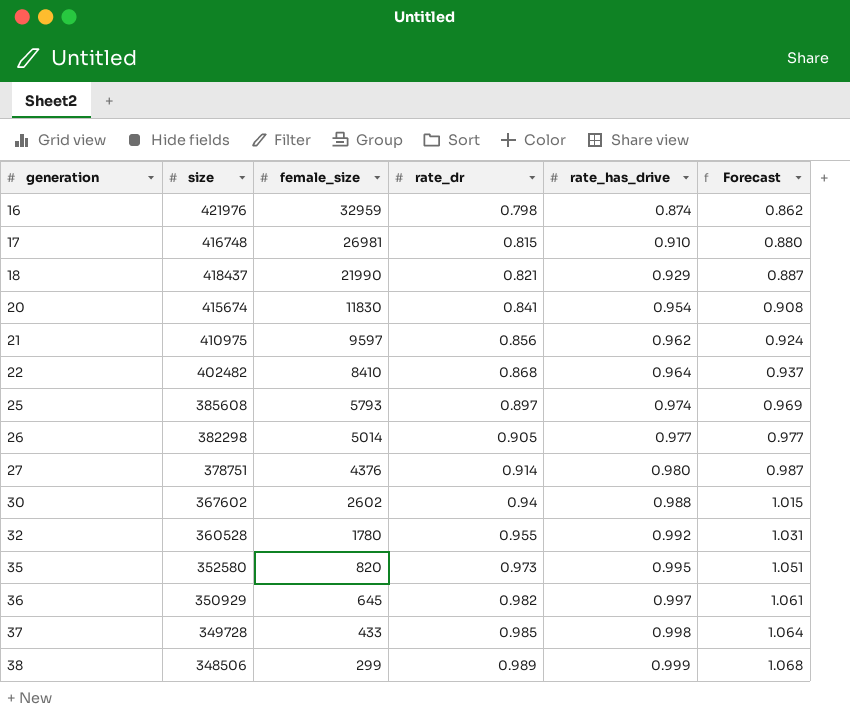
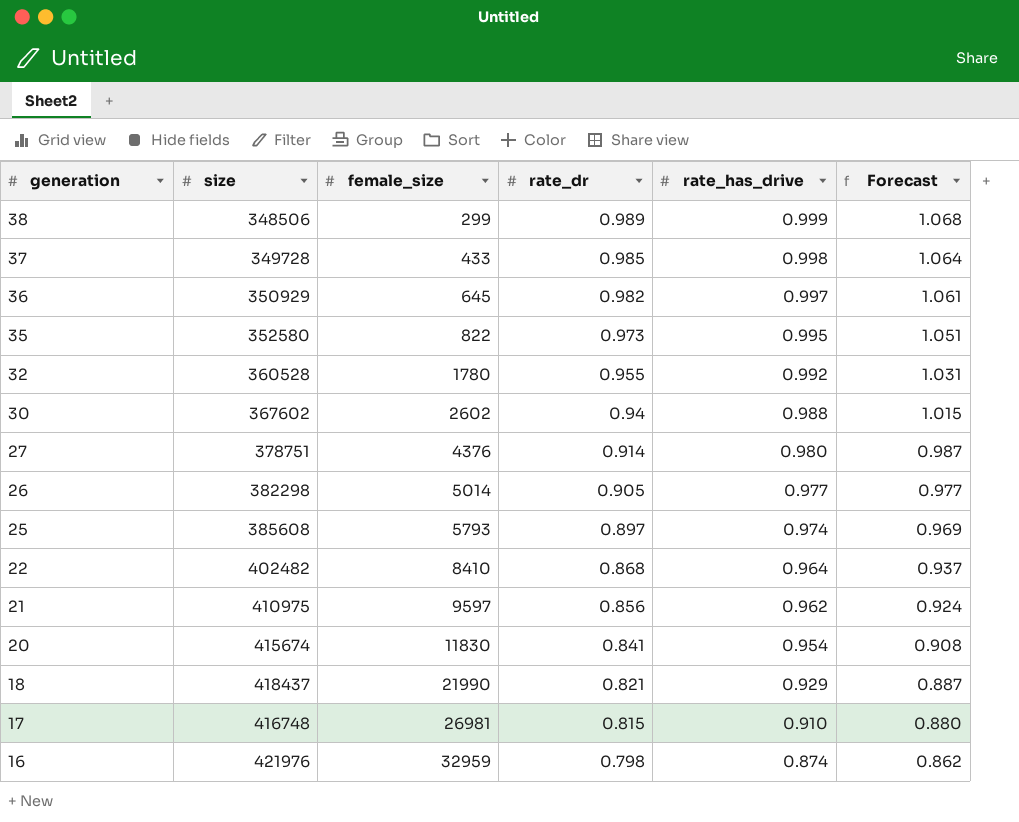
row order: generation ascending -> generation descending
35 | female_size: 820 -> 822

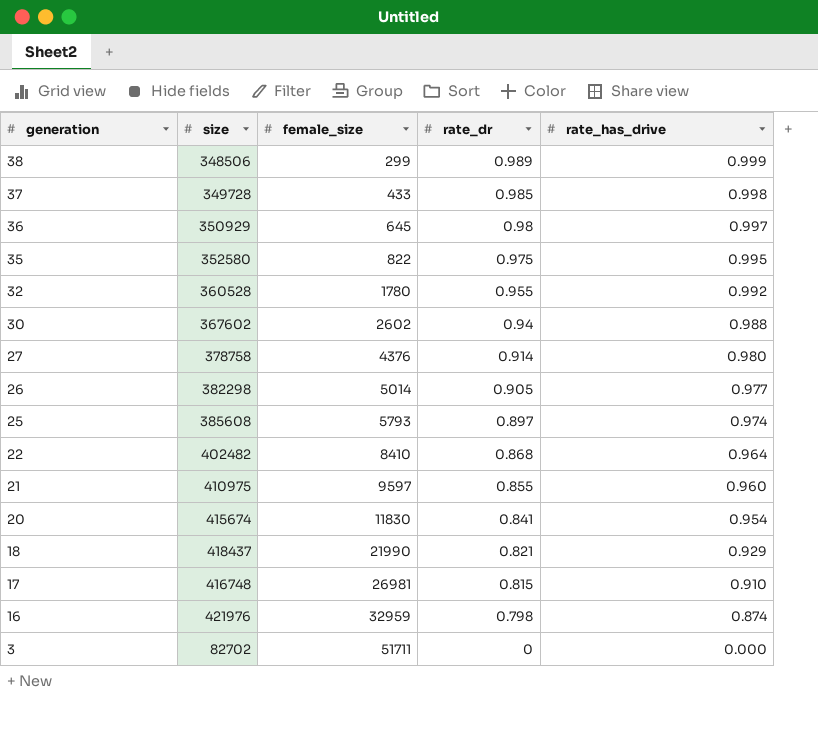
column Forecast | formula: [rate_dr] * 1.08 -> none
36 | rate_dr: 0.982 -> 0.98
35 | rate_dr: 0.973 -> 0.975
27 | size: 378751 -> 378758
21 | rate_dr: 0.856 -> 0.855
21 | rate_has_drive: 0.962 -> 0.960
row 3: none -> 82702 | 51711 | 0 | 0.000

